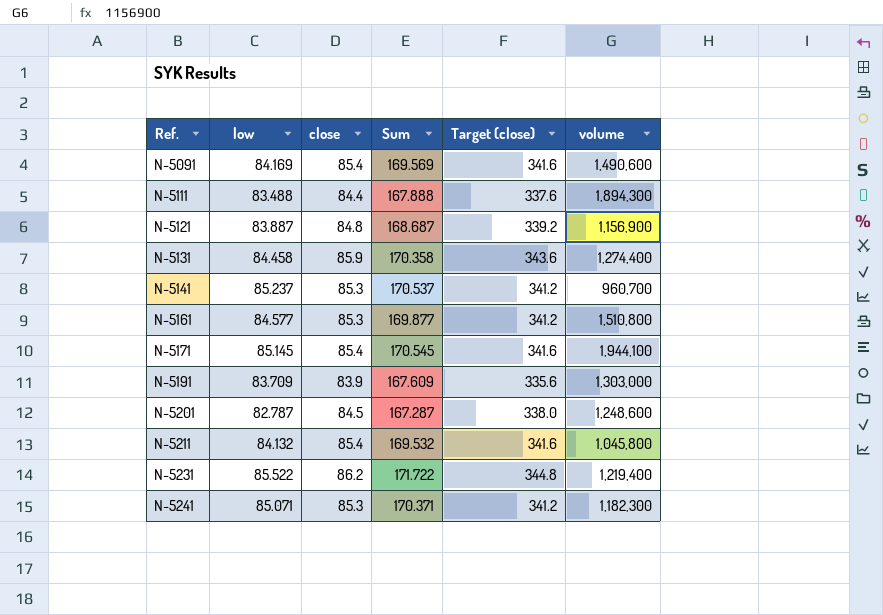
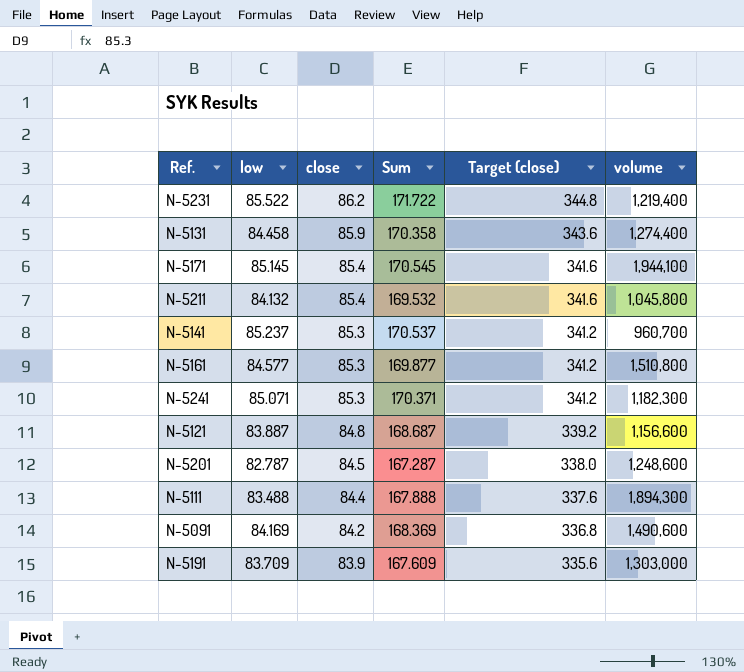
row order: Ref. ascending -> close descending
N-5121 | volume: 1,156,900 -> 1,156,600
N-5091 | close: 85.4 -> 84.2
N-5091 | Sum: 169.569 -> 168.369
N-5091 | Target (close): 341.6 -> 336.8

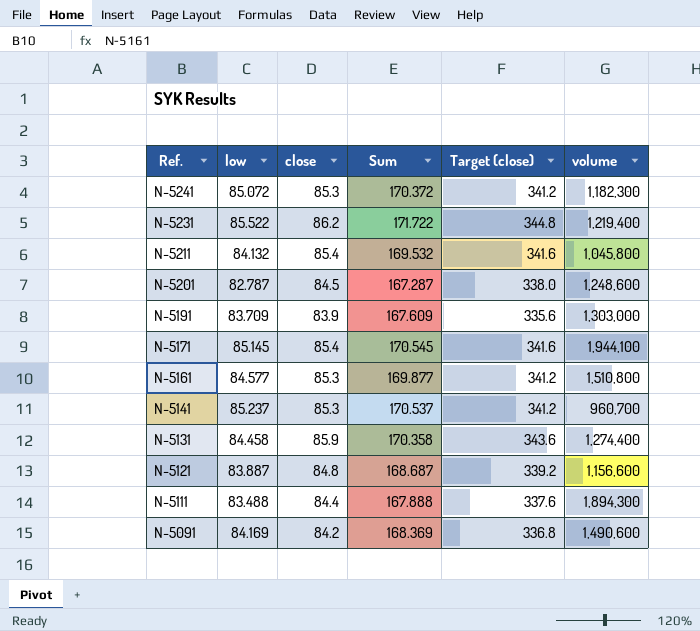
row order: close descending -> Ref. descending
N-5241 | low: 85.071 -> 85.072
N-5241 | Sum: 170.371 -> 170.372

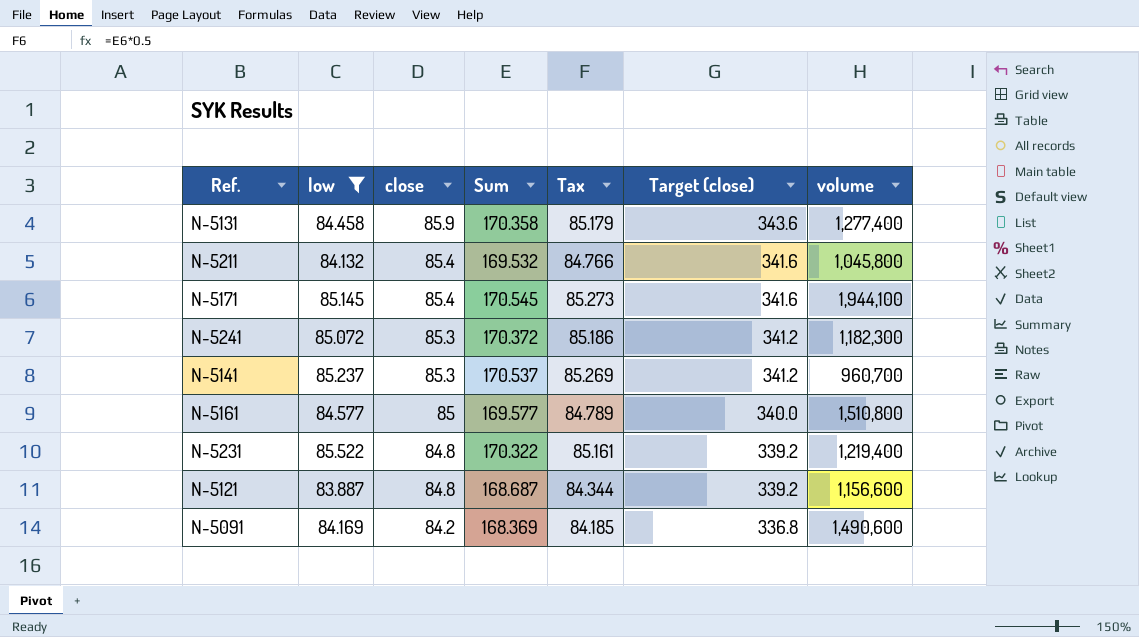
filter: none -> low >= 83.887
row order: Ref. descending -> close descending
column Tax | formula: none -> [Sum] * 0.5
N-5131 | volume: 1,274,400 -> 1,277,400
N-5161 | close: 85.3 -> 85
N-5161 | Sum: 169.877 -> 169.577
N-5161 | Target (close): 341.2 -> 340.0
N-5231 | close: 86.2 -> 84.8
N-5231 | Sum: 171.722 -> 170.322
N-5231 | Target (close): 344.8 -> 339.2

